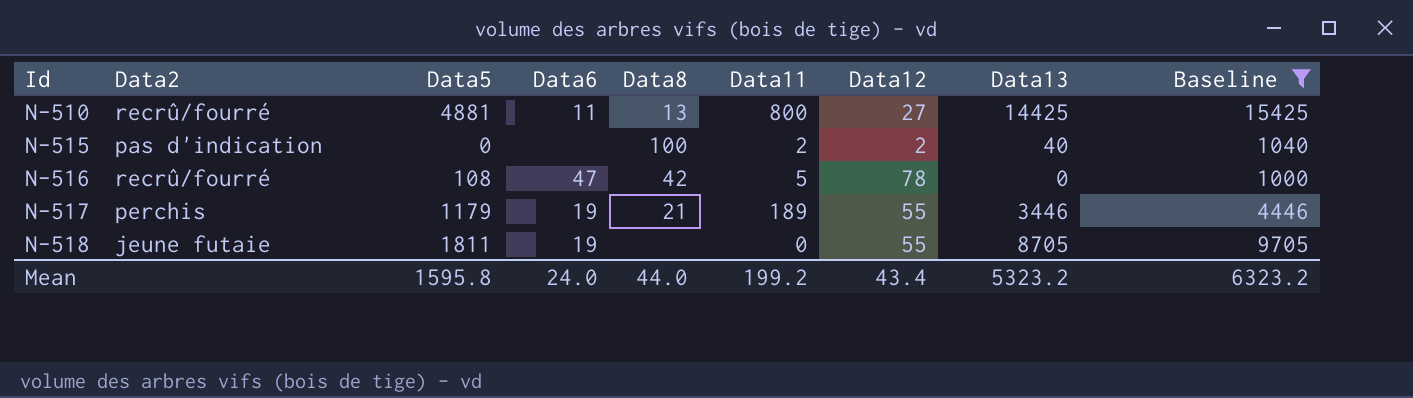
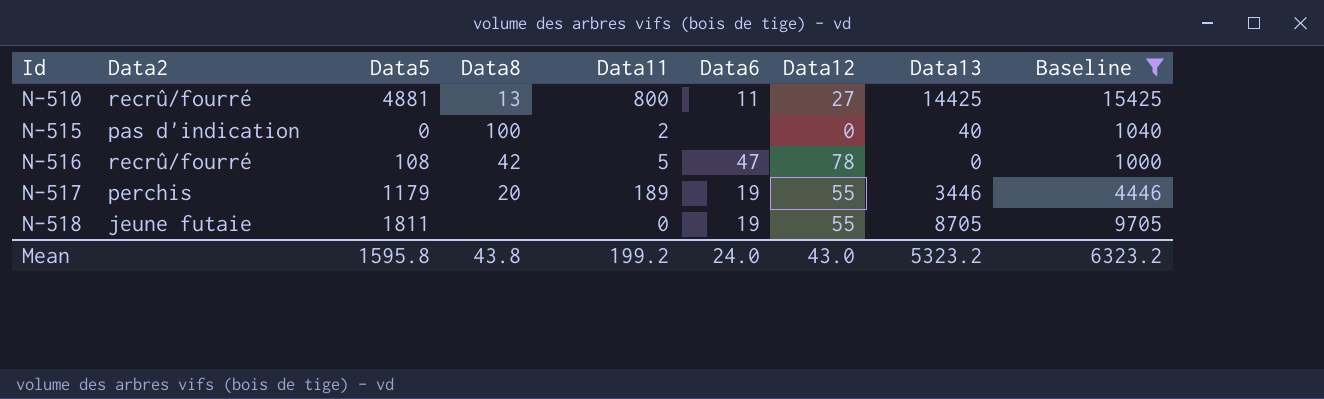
column Data6 | position: 4 -> 6
N-515 | Data12: 2 -> 0
N-517 | Data8: 21 -> 20
Mean | Data8: 44.0 -> 43.8
Mean | Data12: 43.4 -> 43.0

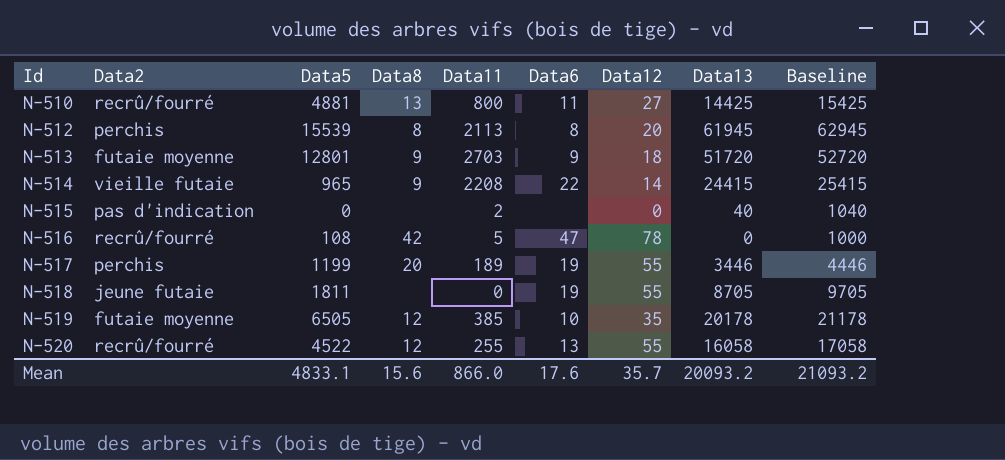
filter: Baseline <= 15425 -> none
N-515 | Data8: 100 -> none
N-517 | Data5: 1179 -> 1199
Mean | Data5: 1595.8 -> 4833.1
Mean | Data8: 43.8 -> 15.6
Mean | Data11: 199.2 -> 866.0
Mean | Data6: 24.0 -> 17.6
Mean | Data12: 43.0 -> 35.7
Mean | Data13: 5323.2 -> 20093.2
Mean | Baseline: 6323.2 -> 21093.2

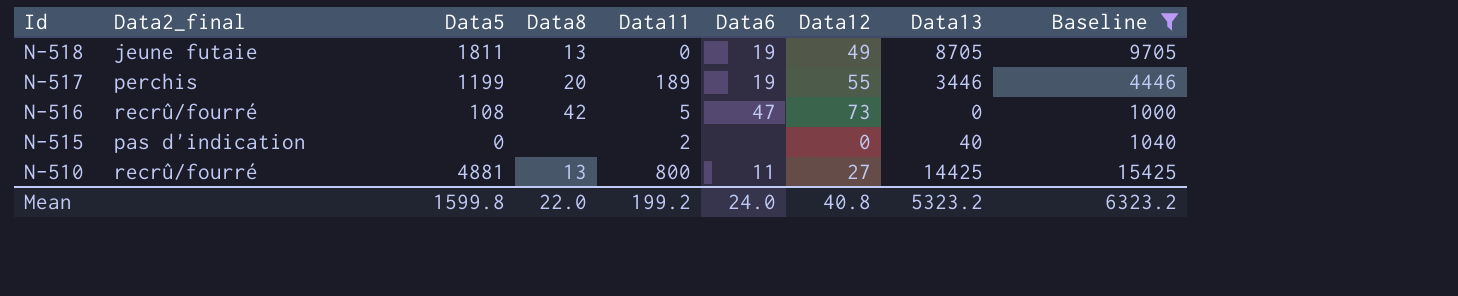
filter: none -> Baseline <= 15425
row order: Id ascending -> Id descending
column name: Data2 -> Data2_final
N-518 | Data8: none -> 13
N-518 | Data12: 55 -> 49
N-516 | Data12: 78 -> 73
Mean | Data5: 4833.1 -> 1599.8
Mean | Data8: 15.6 -> 22.0
Mean | Data11: 866.0 -> 199.2
Mean | Data6: 17.6 -> 24.0
Mean | Data12: 35.7 -> 40.8
Mean | Data13: 20093.2 -> 5323.2
Mean | Baseline: 21093.2 -> 6323.2

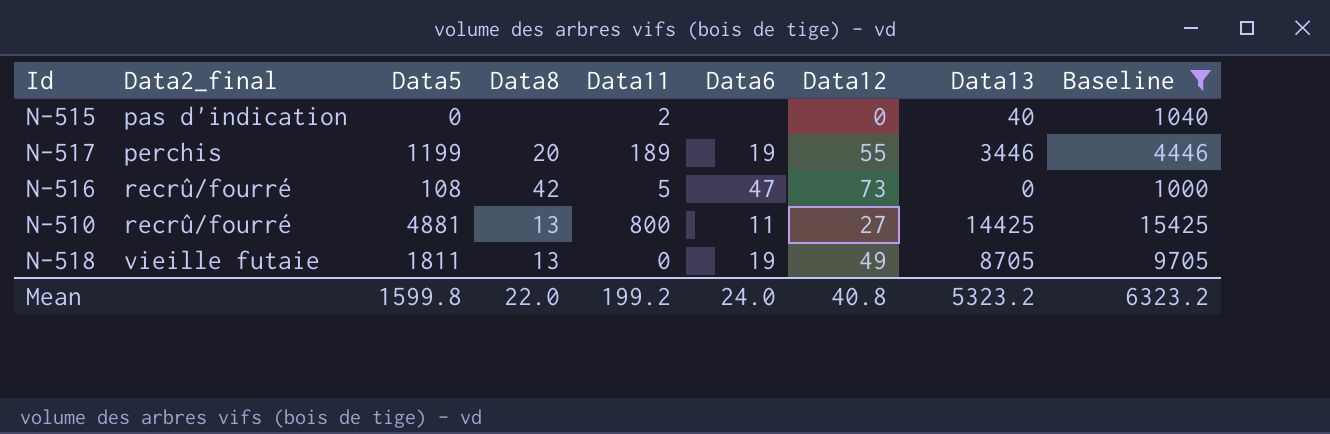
row order: Id descending -> Data2_final ascending
N-518 | Data2_final: jeune futaie -> vieille futaie

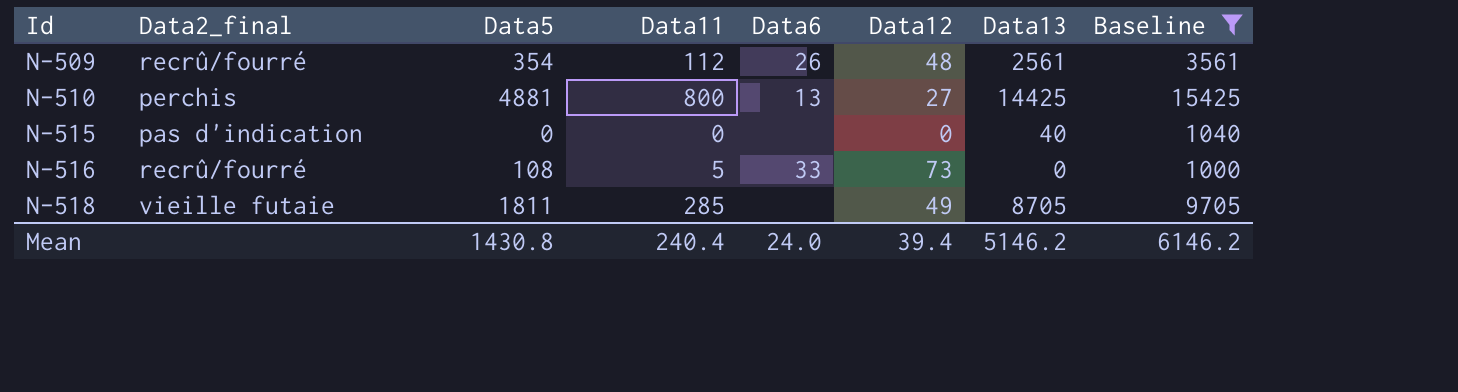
row order: Data2_final ascending -> Id ascending
column Data8 | position: 4 -> none
row N-517: perchis | 1199 | 20 | 189 | 19 | 55 | 3446 | 4446 -> none
row N-509: none -> recrû/fourré | 354 | 112 | 26 | 48 | 2561 | 3561
N-510 | Data2_final: recrû/fourré -> perchis
N-510 | Data6: 11 -> 13
N-515 | Data11: 2 -> 0
N-516 | Data6: 47 -> 33
N-518 | Data11: 0 -> 285
N-518 | Data6: 19 -> none
Mean | Data5: 1599.8 -> 1430.8
Mean | Data11: 199.2 -> 240.4
Mean | Data12: 40.8 -> 39.4
Mean | Data13: 5323.2 -> 5146.2
Mean | Baseline: 6323.2 -> 6146.2

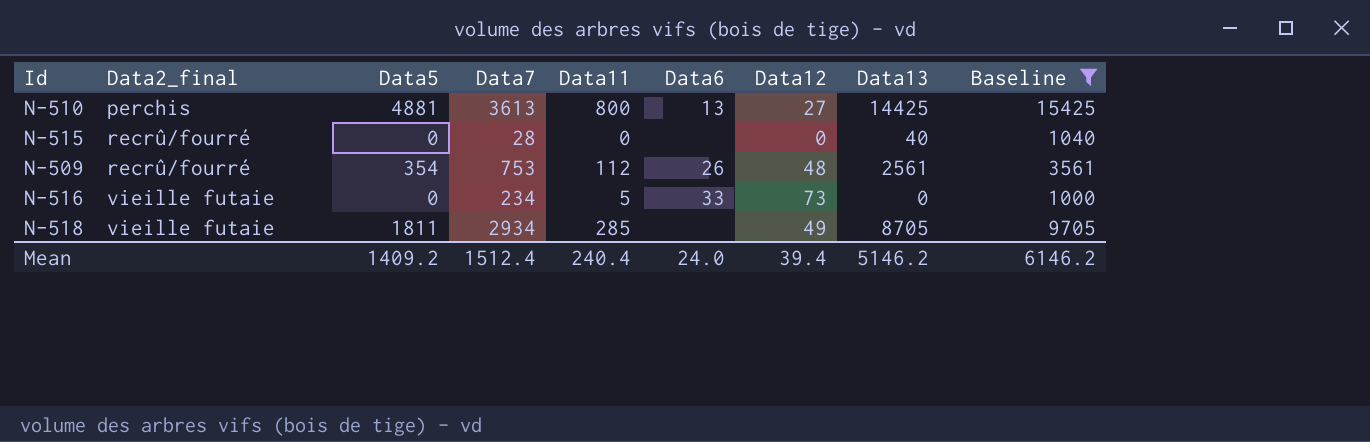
row order: Id ascending -> Data2_final ascending
column Data7 | position: none -> 4
N-515 | Data2_final: pas d'indication -> recrû/fourré
N-516 | Data2_final: recrû/fourré -> vieille futaie
N-516 | Data5: 108 -> 0
Mean | Data5: 1430.8 -> 1409.2

